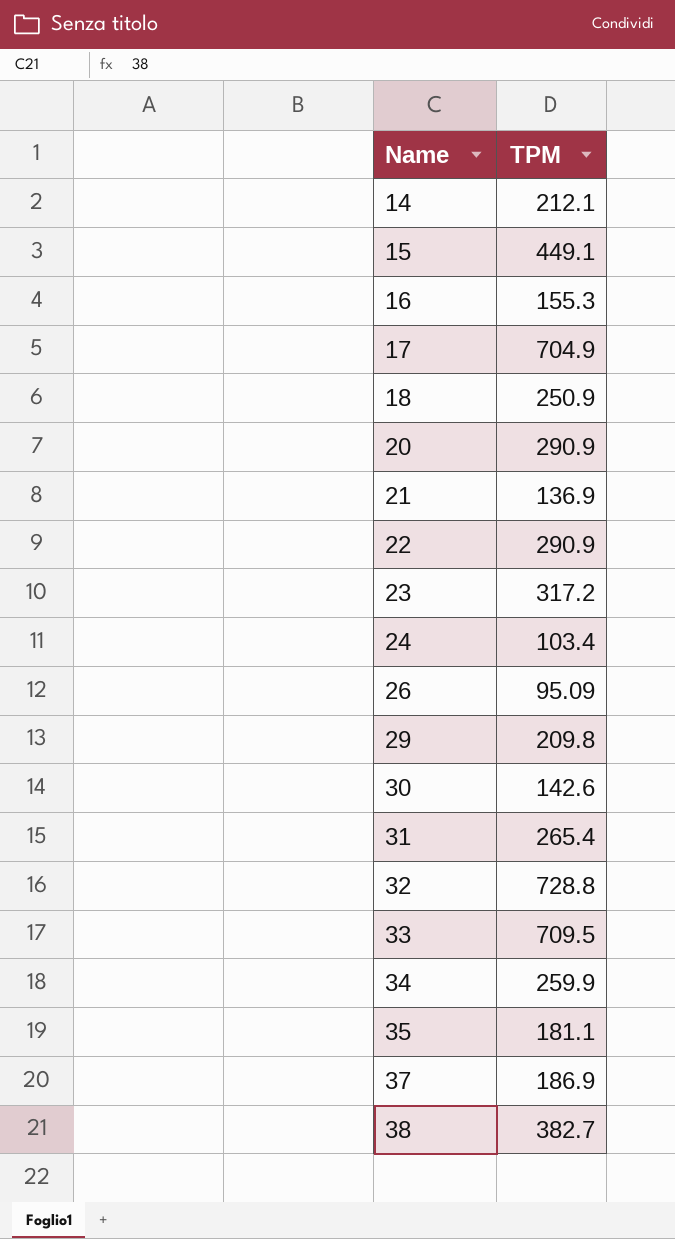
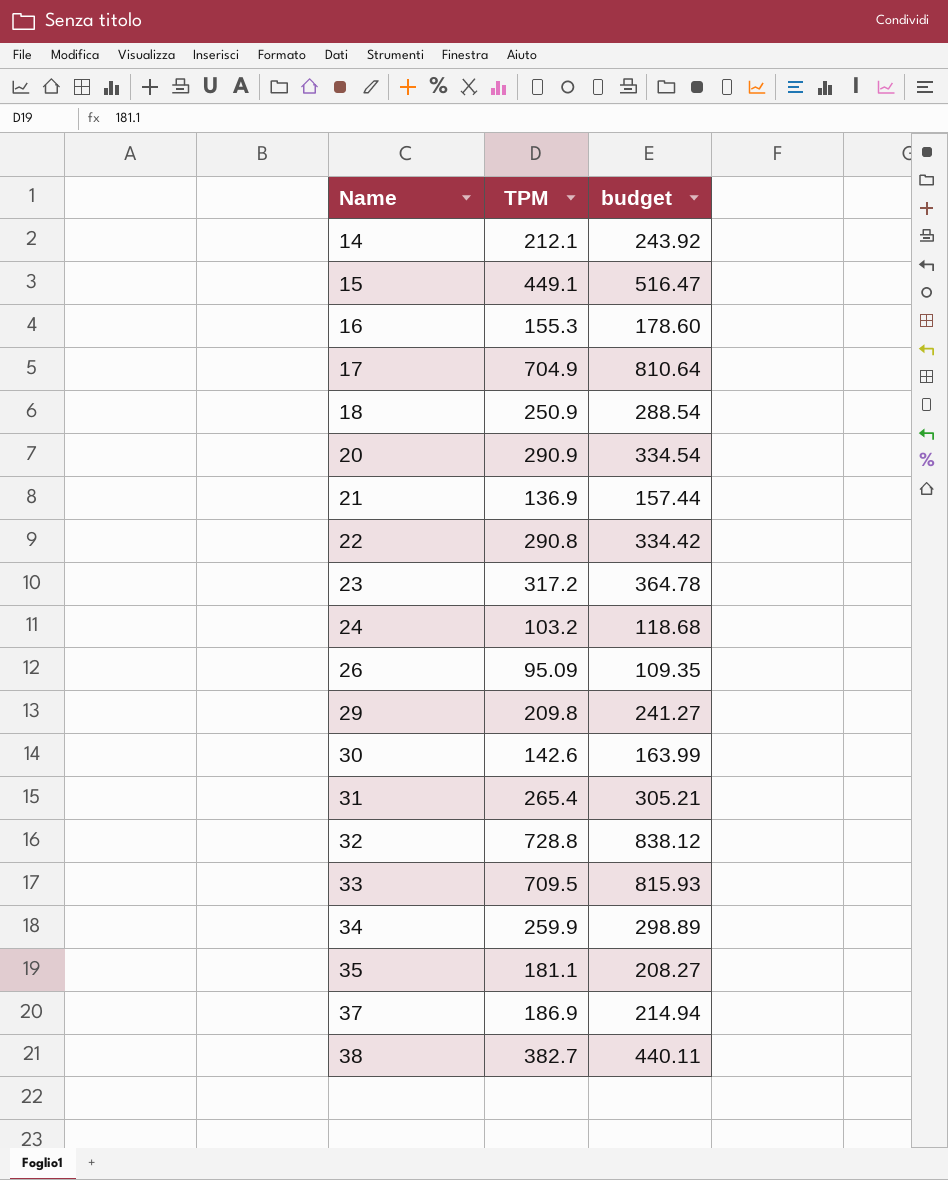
column budget | formula: none -> [TPM] * 1.15
22 | TPM: 290.9 -> 290.8
24 | TPM: 103.4 -> 103.2

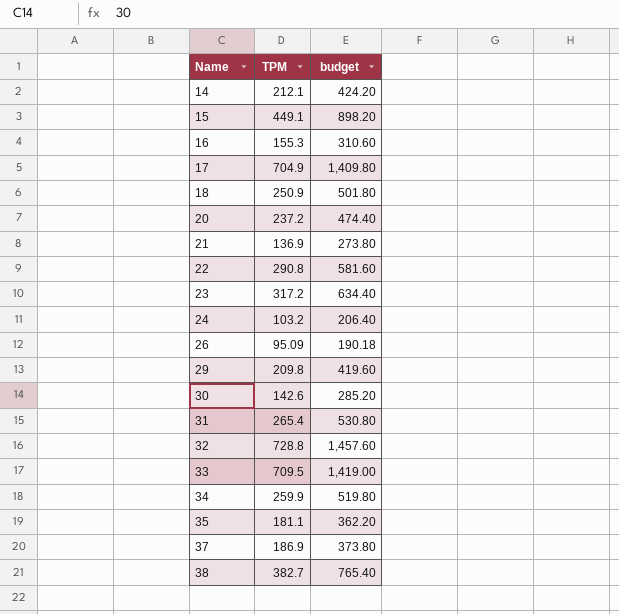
column budget | formula: [TPM] * 1.15 -> [TPM] * 2
20 | TPM: 290.9 -> 237.2

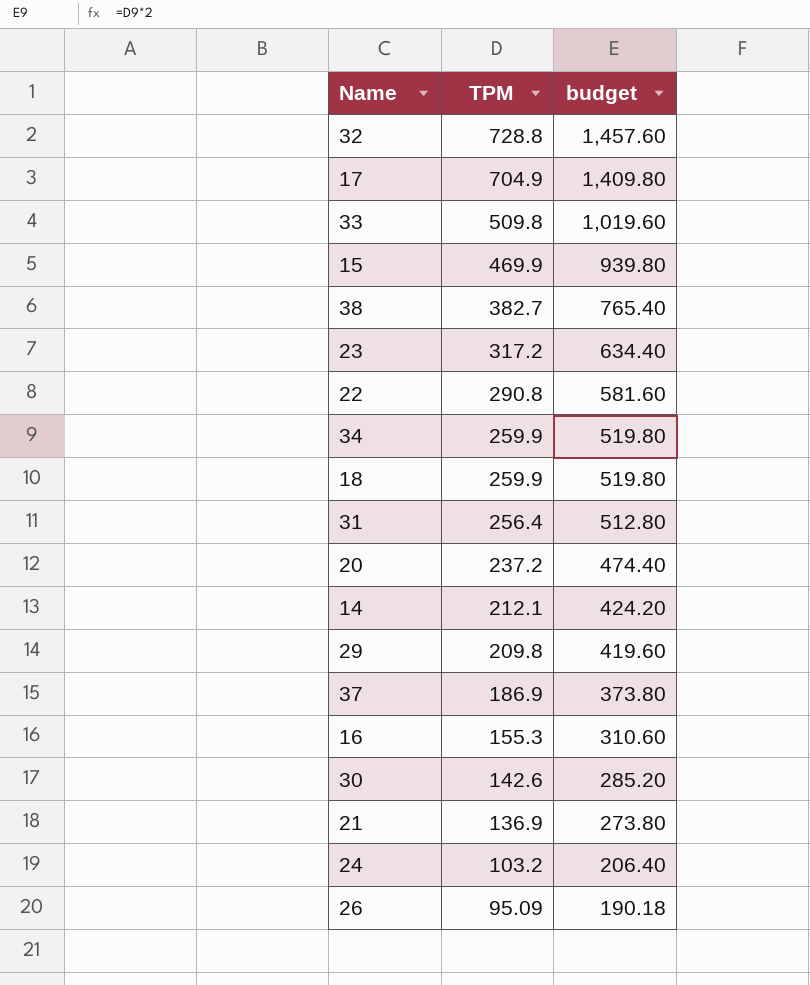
row order: Name ascending -> TPM descending
row 35: 181.1 | 362.20 -> none
33 | TPM: 709.5 -> 509.8
33 | budget: 1,419.00 -> 1,019.60
15 | TPM: 449.1 -> 469.9
15 | budget: 898.20 -> 939.80
18 | TPM: 250.9 -> 259.9
18 | budget: 501.80 -> 519.80
31 | TPM: 265.4 -> 256.4
31 | budget: 530.80 -> 512.80

